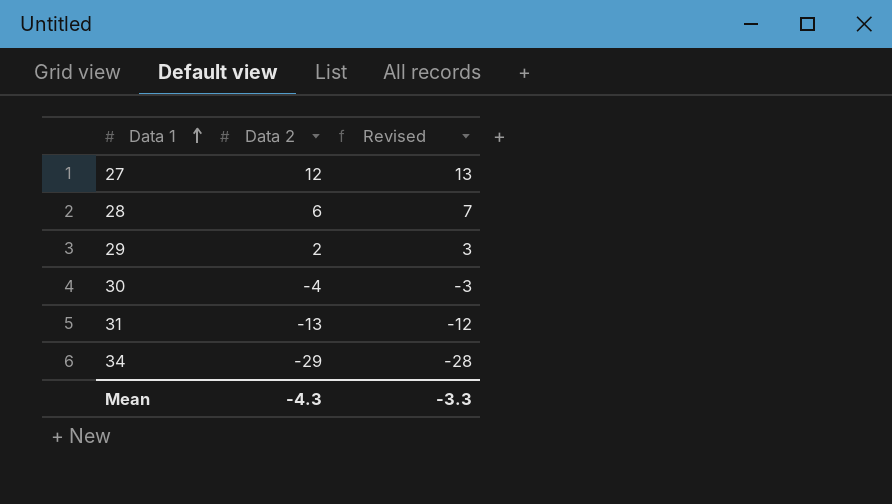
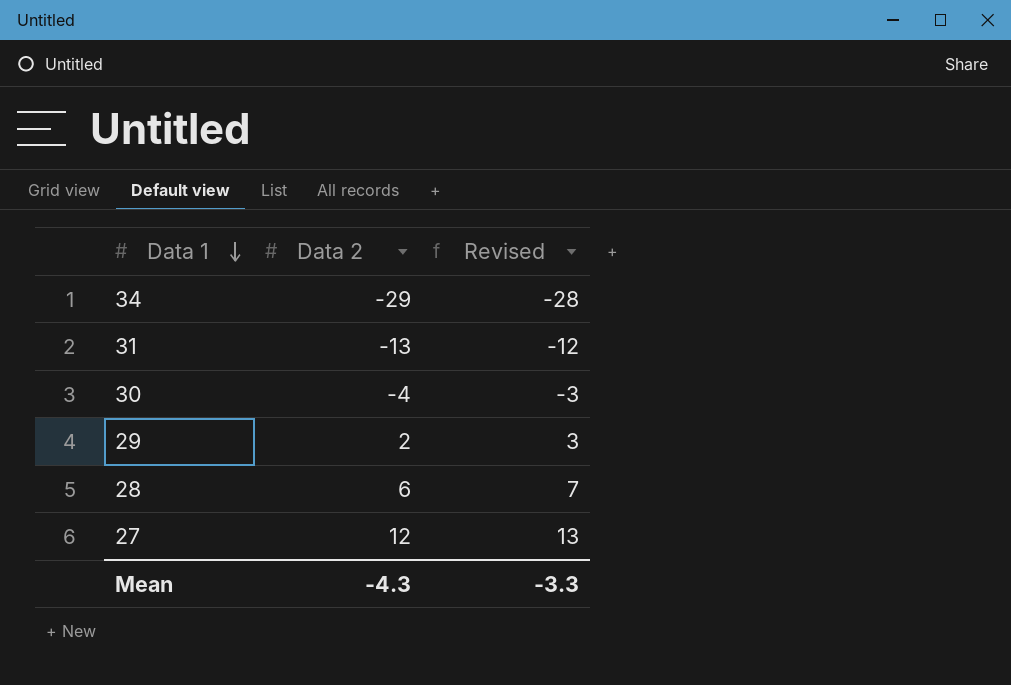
row order: Data 1 ascending -> Data 1 descending

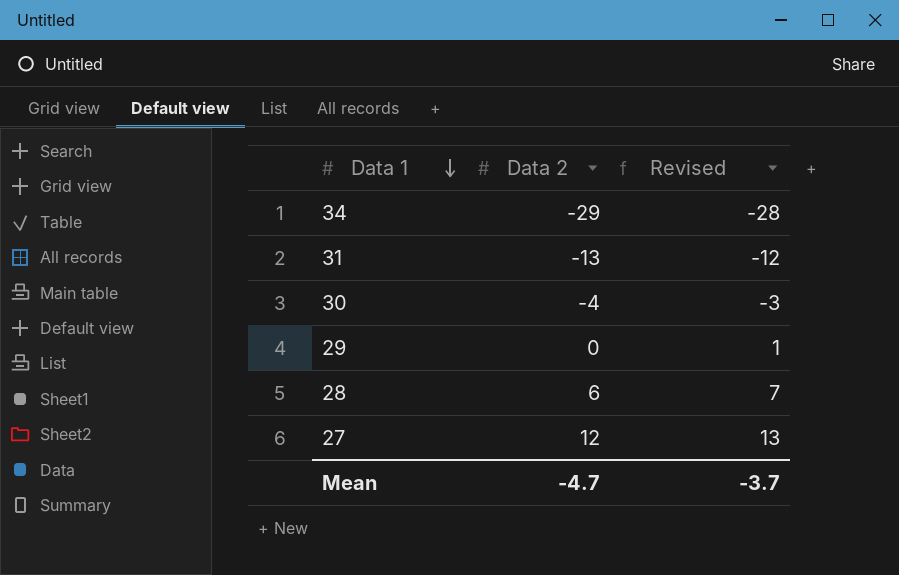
29 | Data 2: 2 -> 0
29 | Revised: 3 -> 1
Mean | Data 2: -4.3 -> -4.7
Mean | Revised: -3.3 -> -3.7

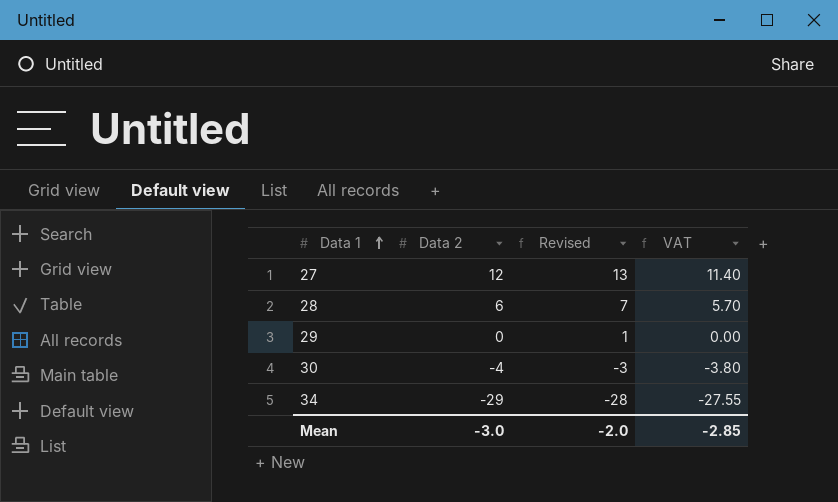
row order: Data 1 descending -> Data 1 ascending
column VAT | formula: none -> [Data 2] * 0.95
row 31: -13 | -12 -> none
Mean | Data 2: -4.7 -> -3.0
Mean | Revised: -3.7 -> -2.0

